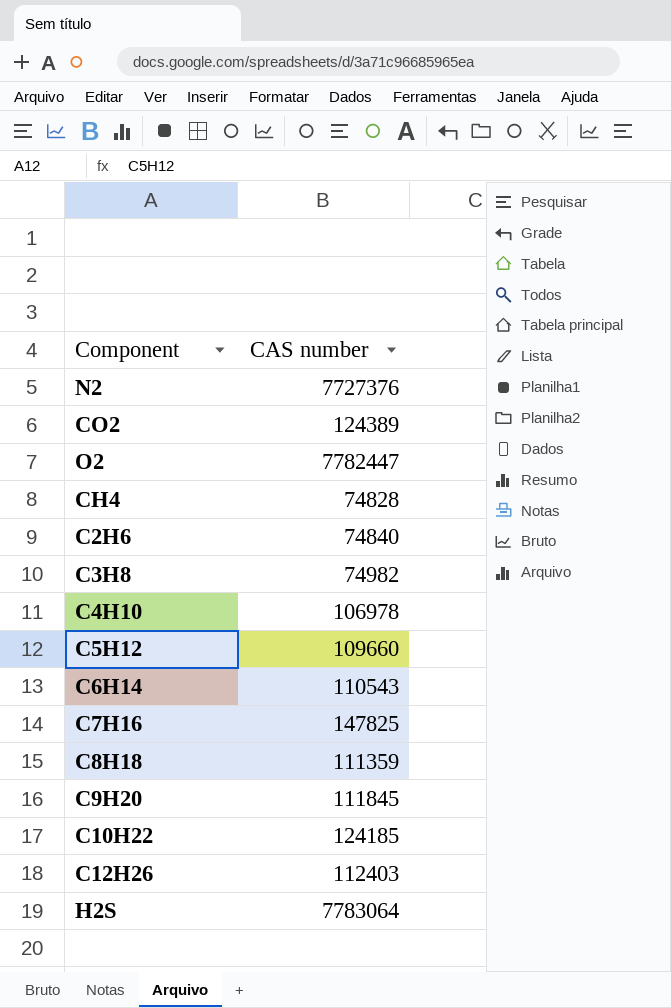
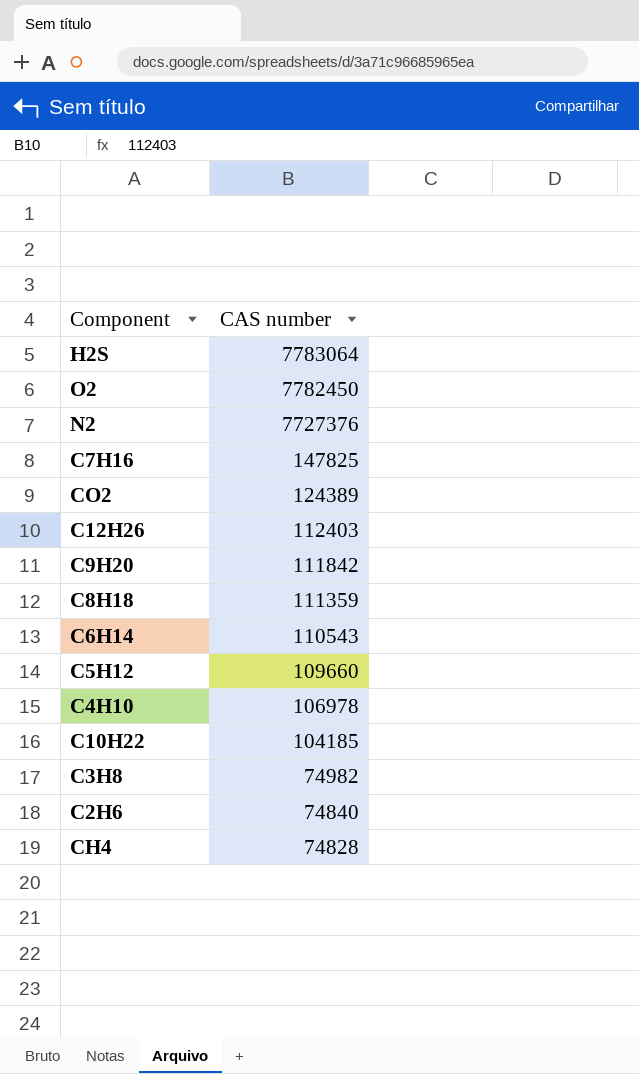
row order: none -> CAS number descending
O2 | CAS number: 7782447 -> 7782450
C9H20 | CAS number: 111845 -> 111842
C10H22 | CAS number: 124185 -> 104185

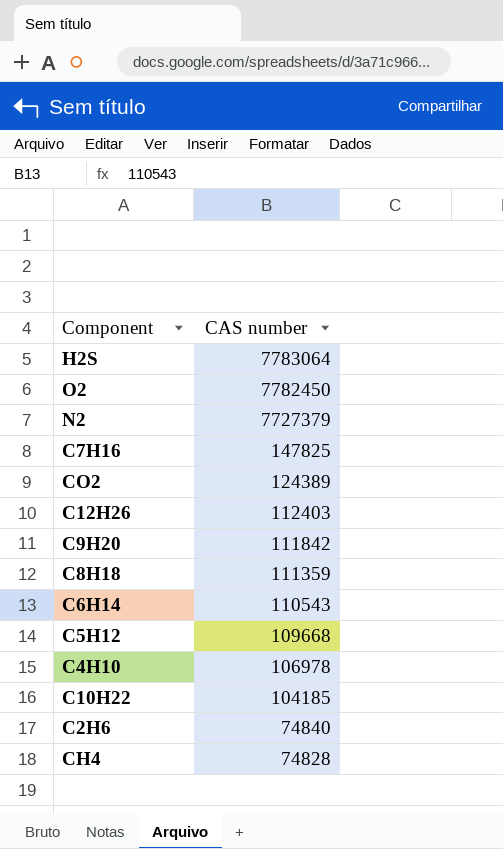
row C3H8: 74982 -> none
N2 | CAS number: 7727376 -> 7727379
C5H12 | CAS number: 109660 -> 109668

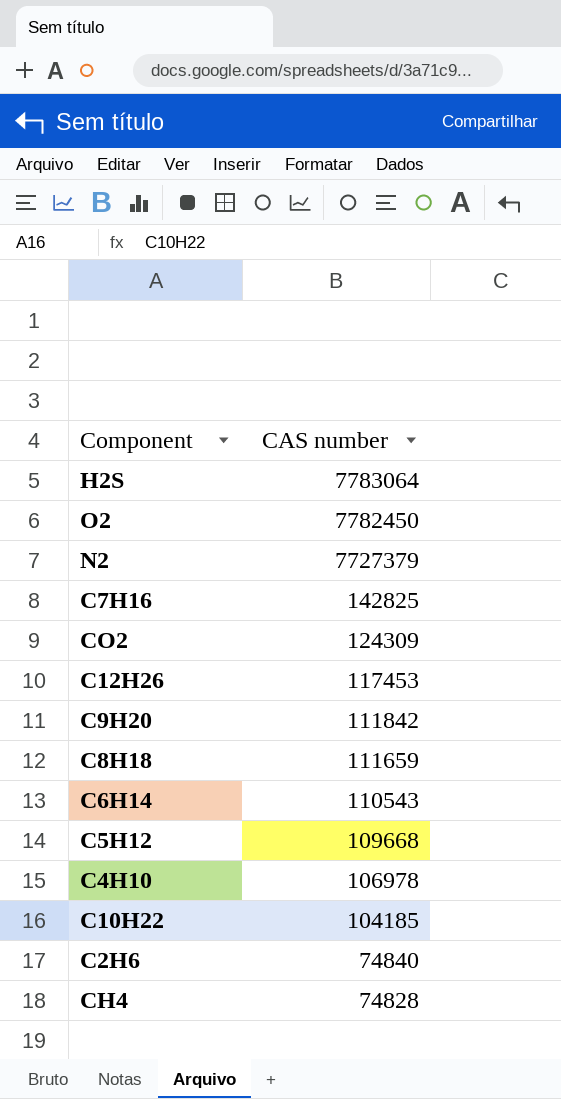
C7H16 | CAS number: 147825 -> 142825
CO2 | CAS number: 124389 -> 124309
C12H26 | CAS number: 112403 -> 117453
C8H18 | CAS number: 111359 -> 111659

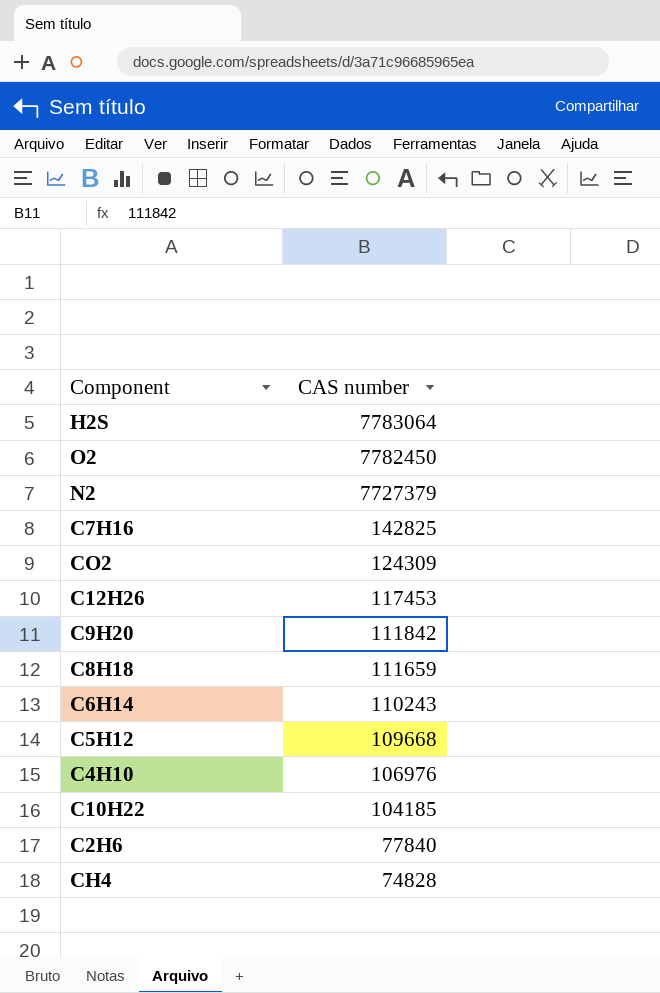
C6H14 | CAS number: 110543 -> 110243
C4H10 | CAS number: 106978 -> 106976
C2H6 | CAS number: 74840 -> 77840

